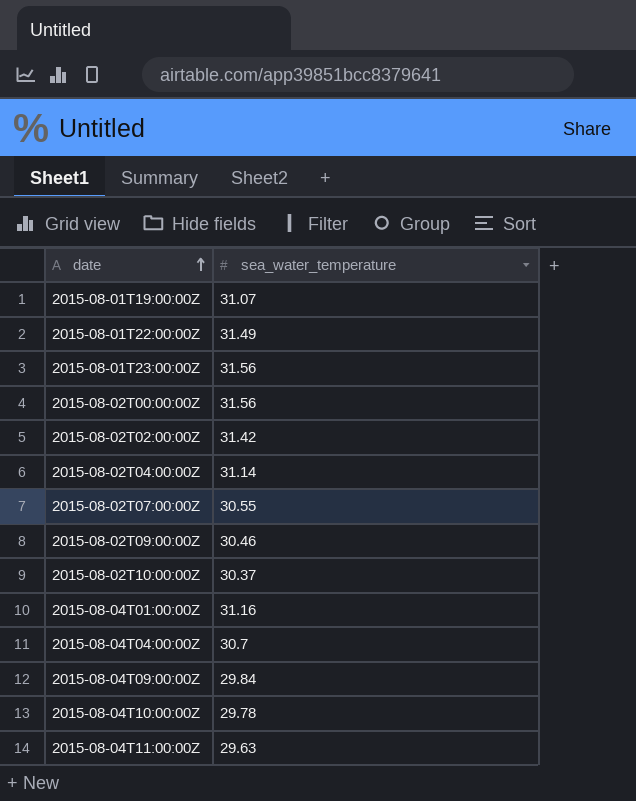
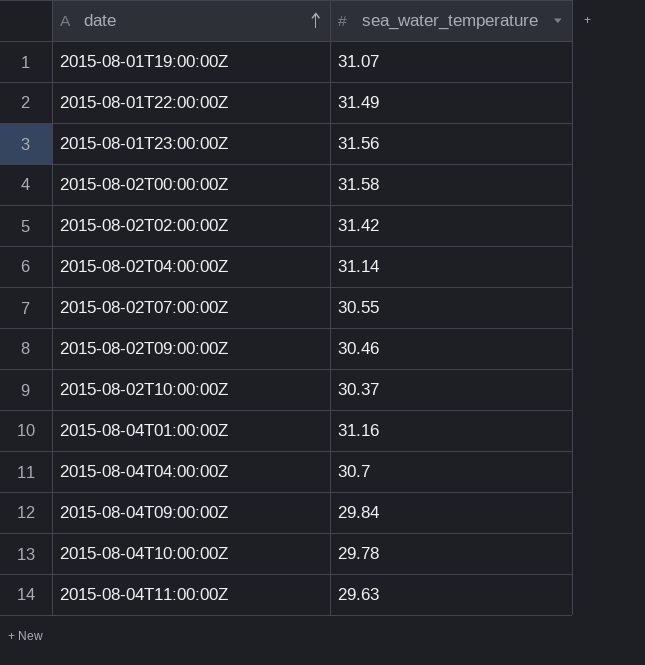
2015-08-02T00:00:00Z | sea_water_temperature: 31.56 -> 31.58

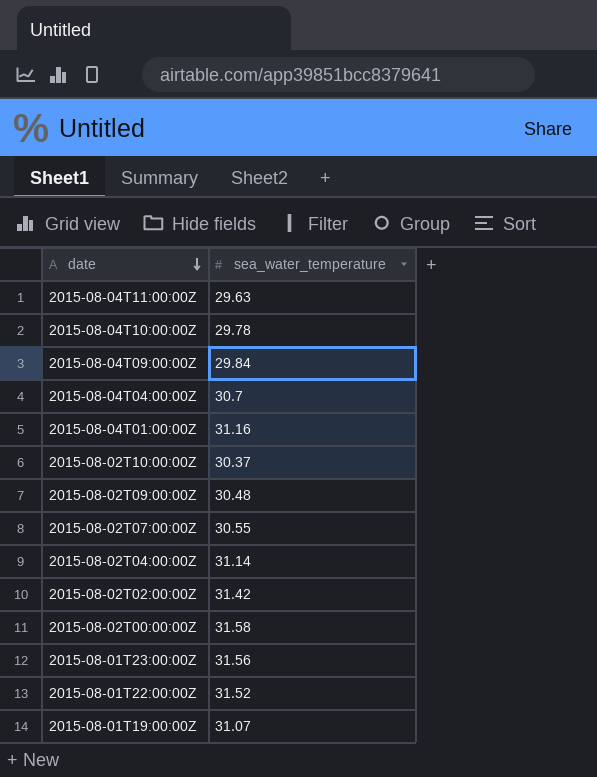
row order: date ascending -> date descending
2015-08-02T09:00:00Z | sea_water_temperature: 30.46 -> 30.48
2015-08-01T22:00:00Z | sea_water_temperature: 31.49 -> 31.52

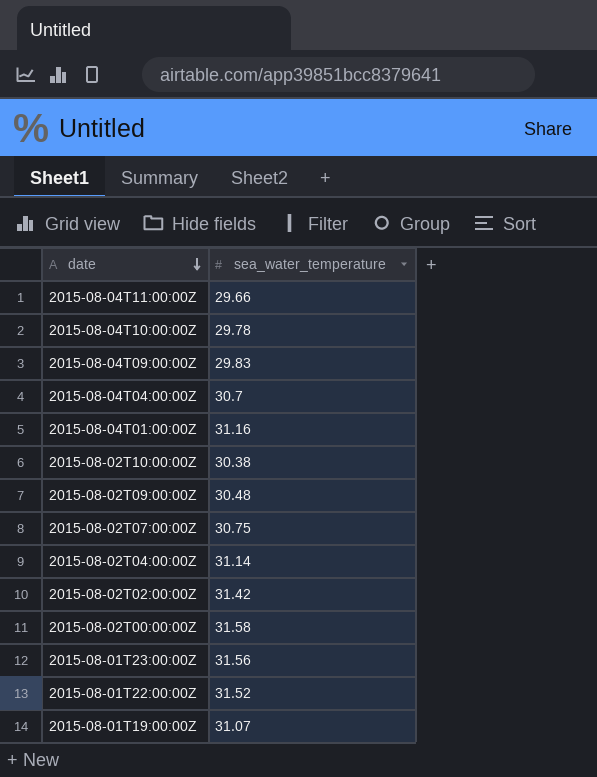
2015-08-04T11:00:00Z | sea_water_temperature: 29.63 -> 29.66
2015-08-04T09:00:00Z | sea_water_temperature: 29.84 -> 29.83
2015-08-02T10:00:00Z | sea_water_temperature: 30.37 -> 30.38
2015-08-02T07:00:00Z | sea_water_temperature: 30.55 -> 30.75

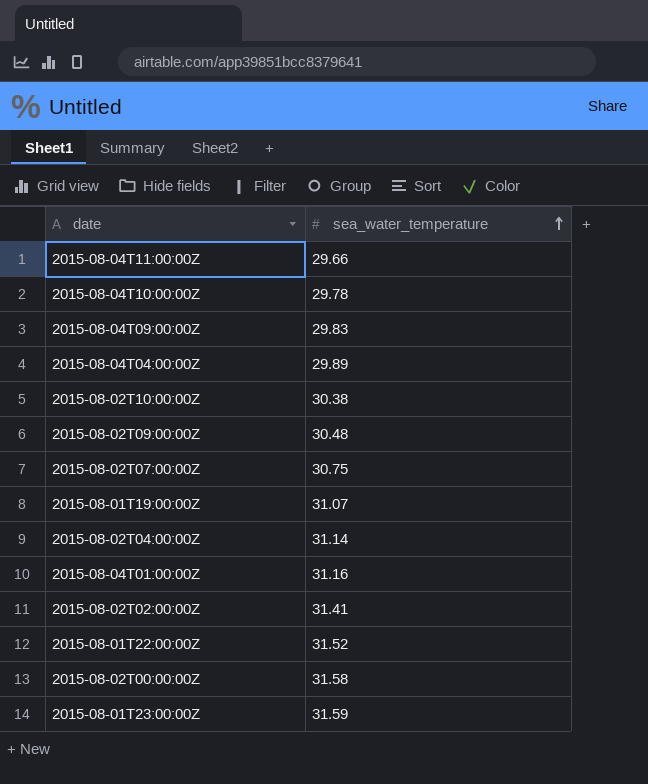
row order: date descending -> sea_water_temperature ascending
2015-08-04T04:00:00Z | sea_water_temperature: 30.7 -> 29.89
2015-08-02T02:00:00Z | sea_water_temperature: 31.42 -> 31.41
2015-08-01T23:00:00Z | sea_water_temperature: 31.56 -> 31.59

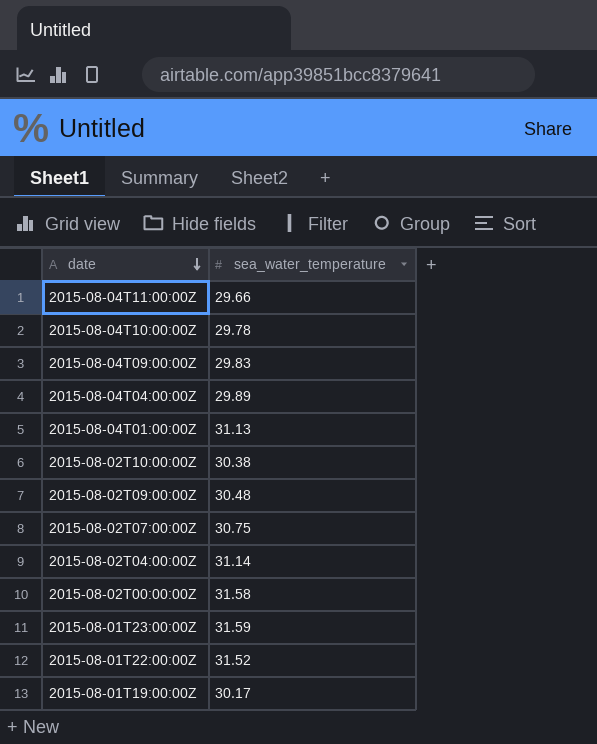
row order: sea_water_temperature ascending -> date descending
row 2015-08-02T02:00:00Z: 31.41 -> none
2015-08-04T01:00:00Z | sea_water_temperature: 31.16 -> 31.13
2015-08-01T19:00:00Z | sea_water_temperature: 31.07 -> 30.17

